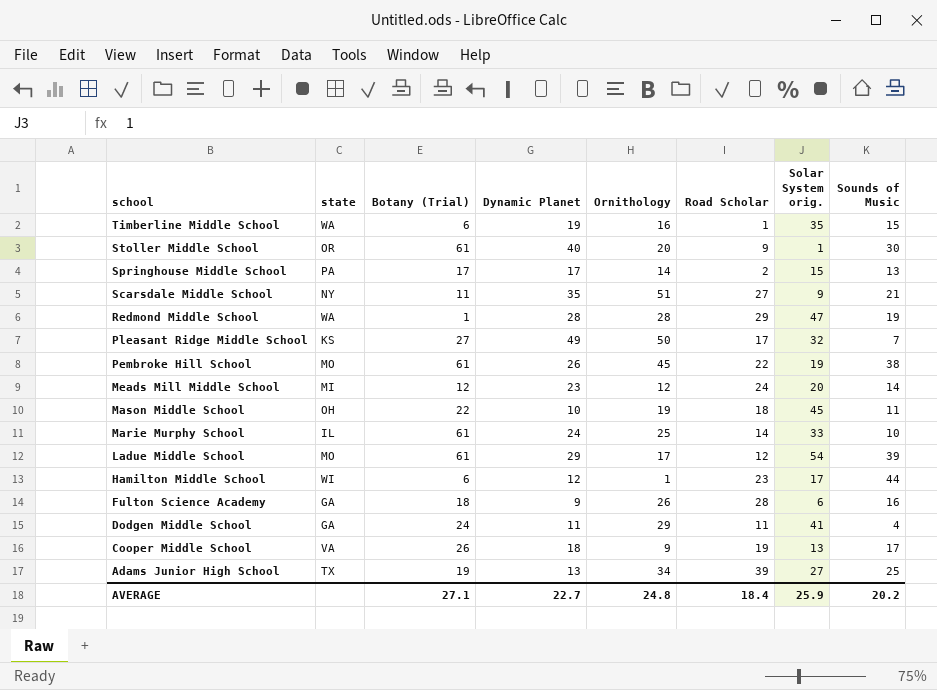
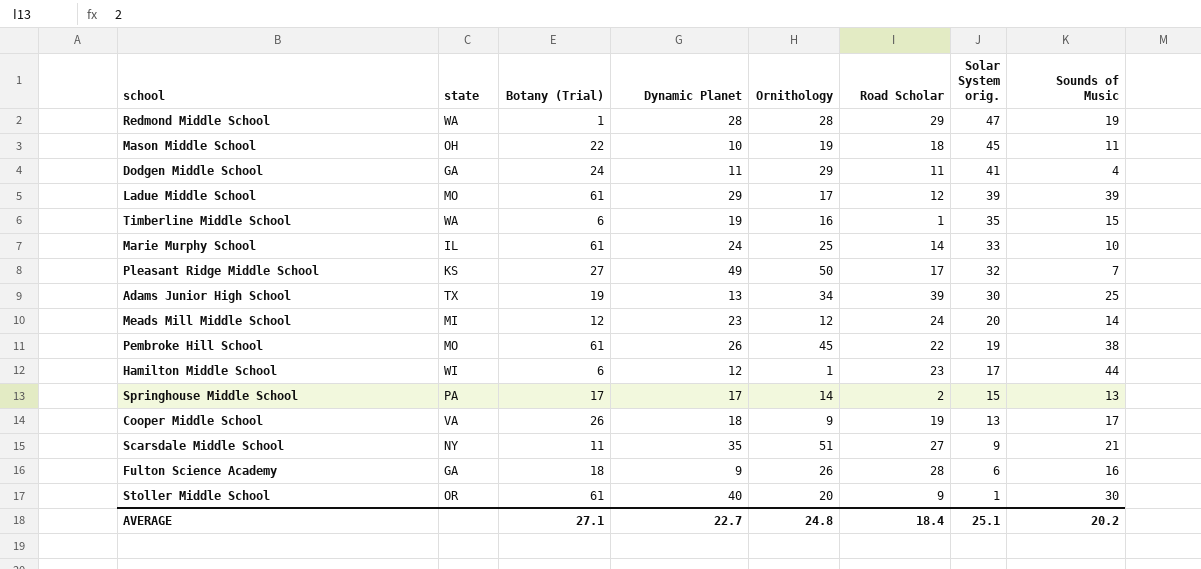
row order: school descending -> Solar System orig. descending
Ladue Middle School | Solar System orig.: 54 -> 39
Adams Junior High School | Solar System orig.: 27 -> 30
AVERAGE | Solar System orig.: 25.9 -> 25.1

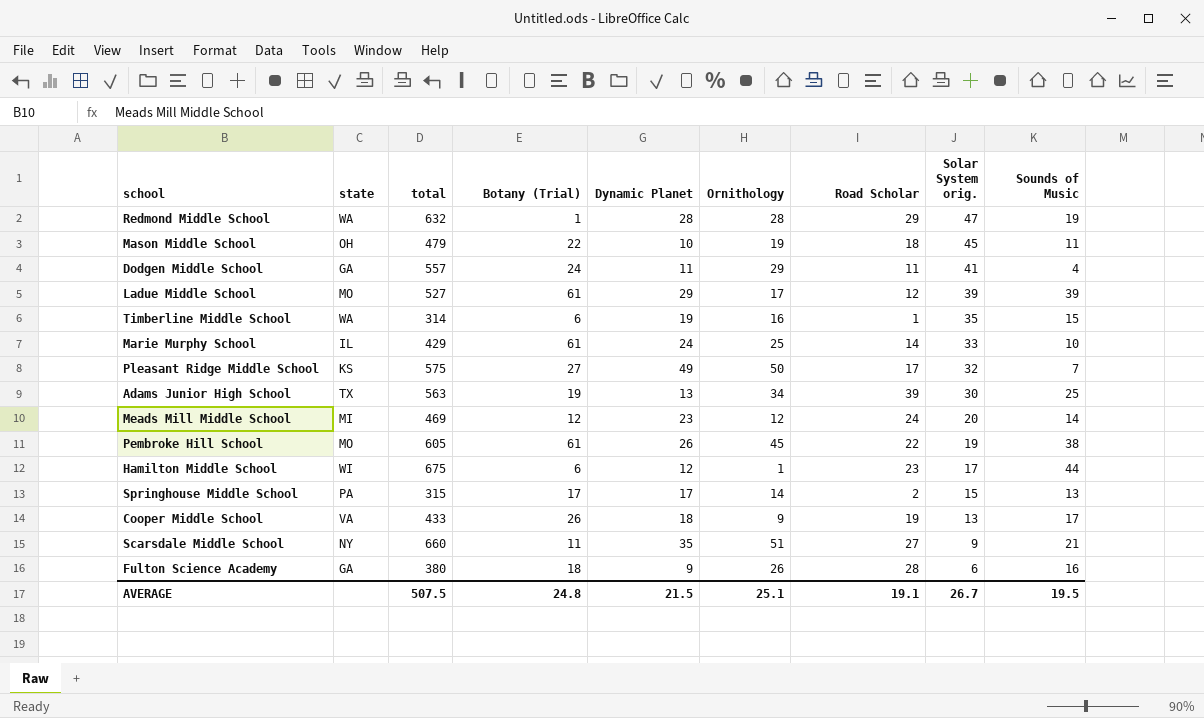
column total | position: none -> 3
row Stoller Middle School: OR | 61 | 40 | 20 | 9 | 1 | 30 -> none
AVERAGE | Botany (Trial): 27.1 -> 24.8
AVERAGE | Dynamic Planet: 22.7 -> 21.5
AVERAGE | Ornithology: 24.8 -> 25.1
AVERAGE | Road Scholar: 18.4 -> 19.1
AVERAGE | Solar System orig.: 25.1 -> 26.7
AVERAGE | Sounds of Music: 20.2 -> 19.5

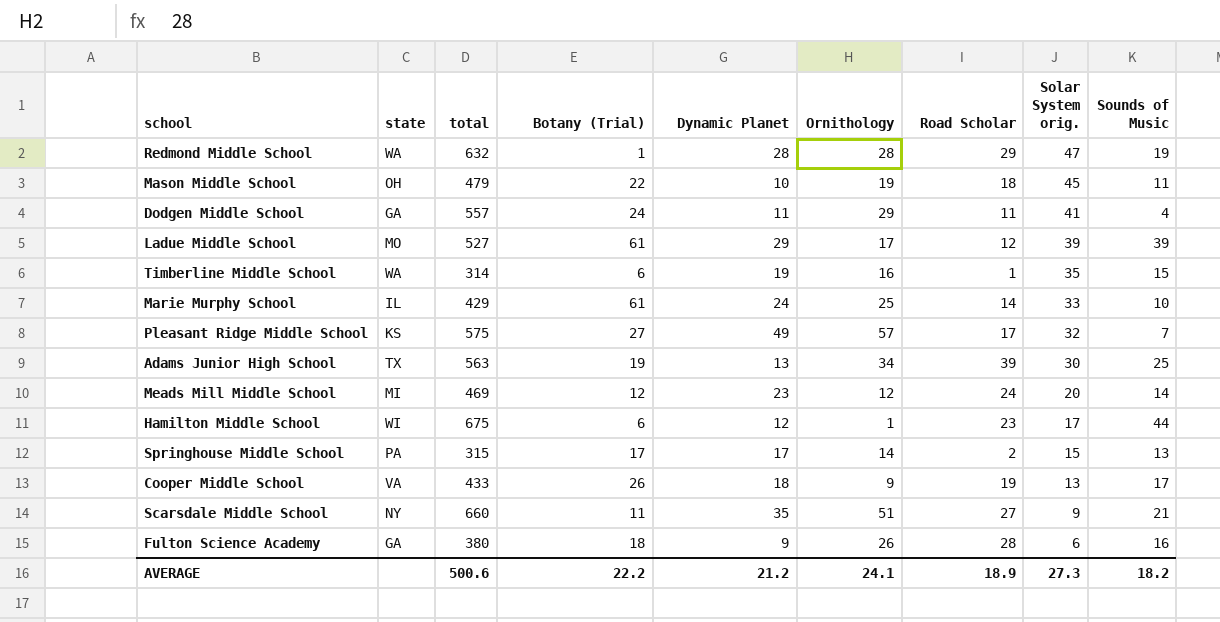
row Pembroke Hill School: MO | 605 | 61 | 26 | 45 | 22 | 19 | 38 -> none
Pleasant Ridge Middle School | Ornithology: 50 -> 57
AVERAGE | total: 507.5 -> 500.6
AVERAGE | Botany (Trial): 24.8 -> 22.2
AVERAGE | Dynamic Planet: 21.5 -> 21.2
AVERAGE | Ornithology: 25.1 -> 24.1
AVERAGE | Road Scholar: 19.1 -> 18.9
AVERAGE | Solar System orig.: 26.7 -> 27.3
AVERAGE | Sounds of Music: 19.5 -> 18.2

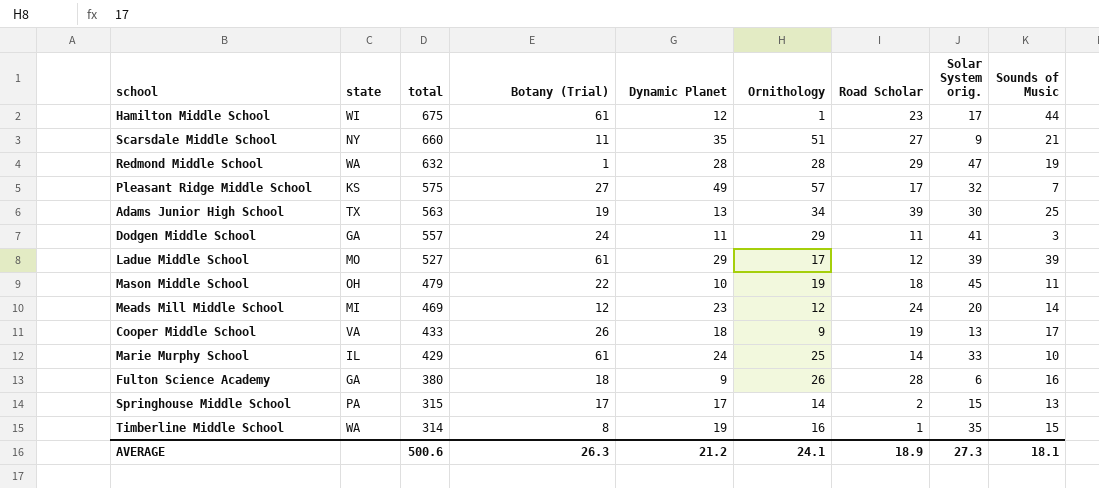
row order: Solar System orig. descending -> total descending
Hamilton Middle School | Botany (Trial): 6 -> 61
Dodgen Middle School | Sounds of Music: 4 -> 3
Timberline Middle School | Botany (Trial): 6 -> 8
AVERAGE | Botany (Trial): 22.2 -> 26.3
AVERAGE | Sounds of Music: 18.2 -> 18.1

